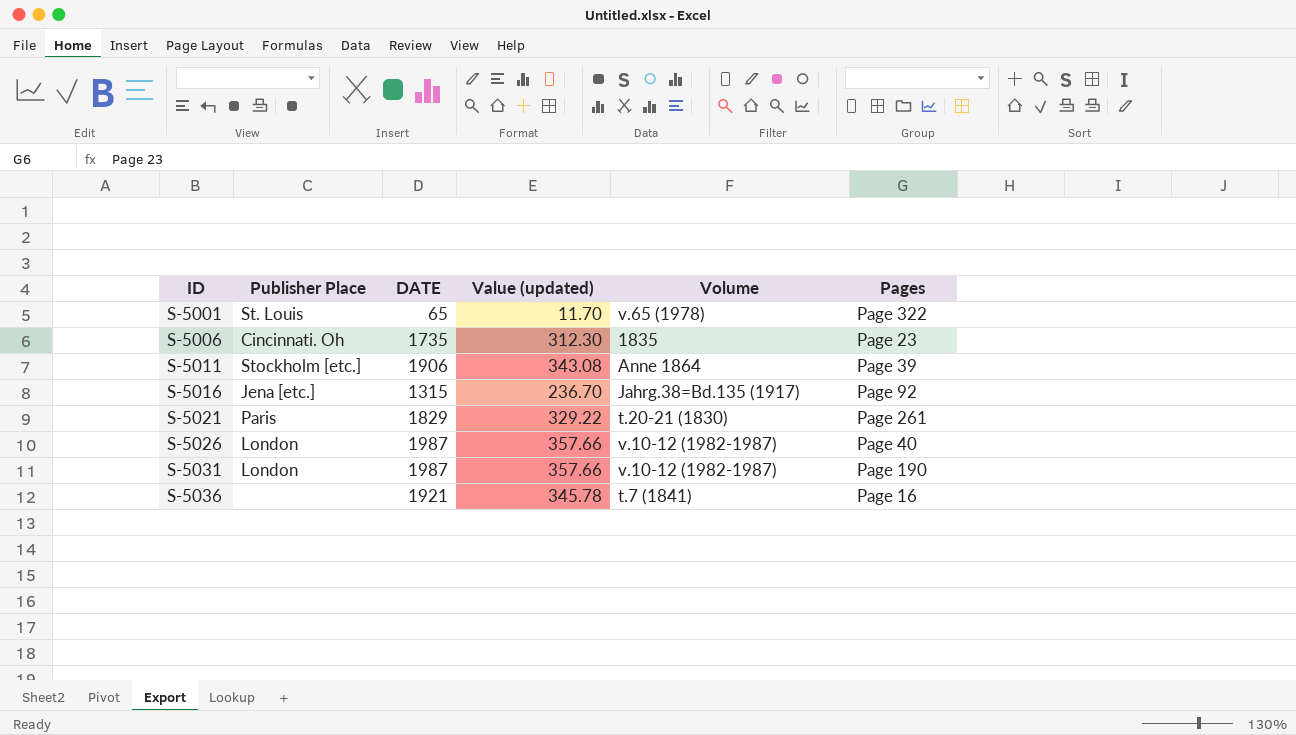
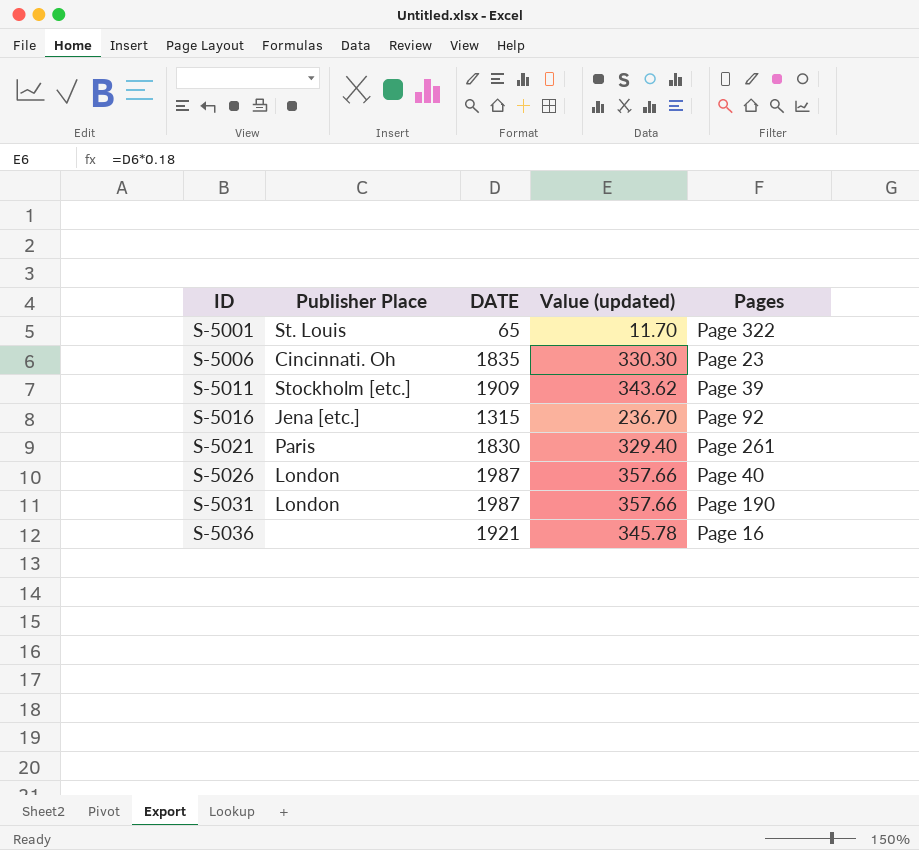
column Volume | position: 5 -> none
S-5006 | DATE: 1735 -> 1835
S-5006 | Value (updated): 312.30 -> 330.30
S-5011 | DATE: 1906 -> 1909
S-5011 | Value (updated): 343.08 -> 343.62
S-5021 | DATE: 1829 -> 1830
S-5021 | Value (updated): 329.22 -> 329.40

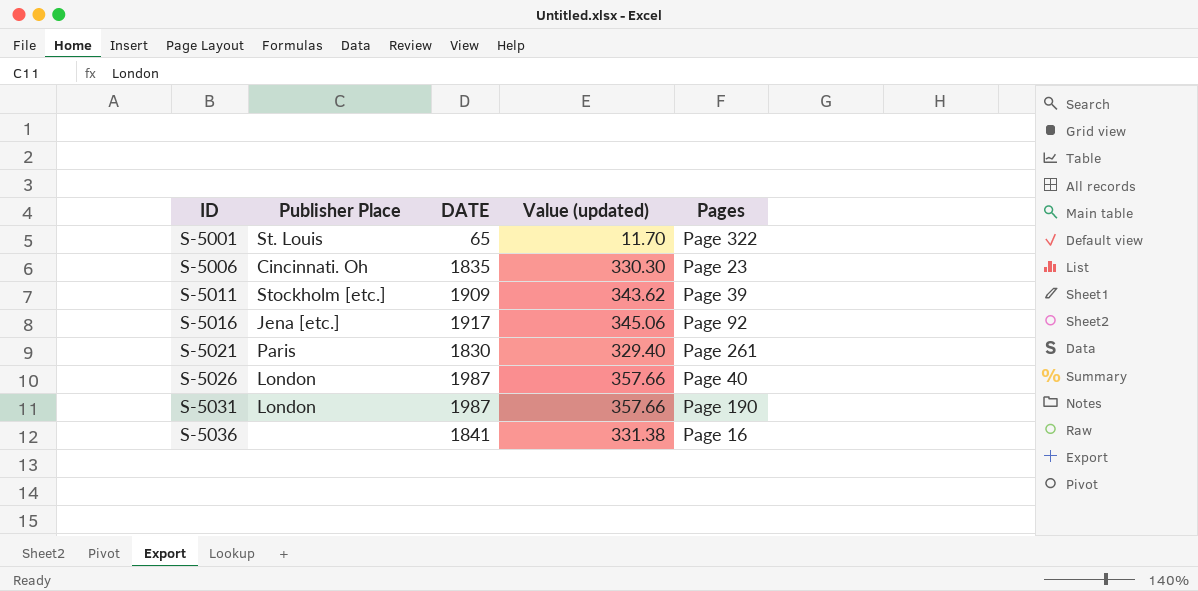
S-5016 | DATE: 1315 -> 1917
S-5016 | Value (updated): 236.70 -> 345.06
S-5036 | DATE: 1921 -> 1841
S-5036 | Value (updated): 345.78 -> 331.38

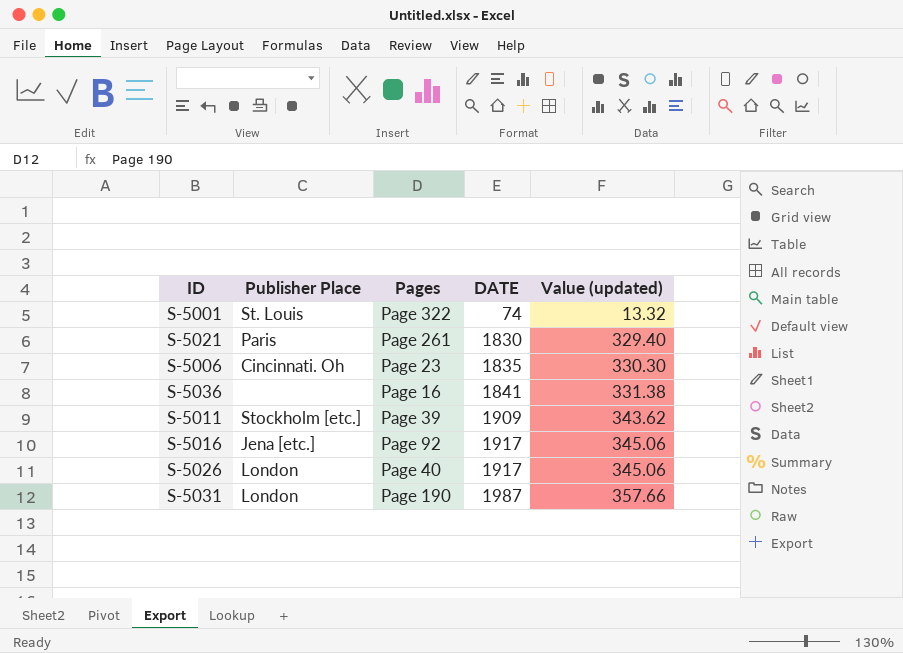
row order: ID ascending -> DATE ascending
column Pages | position: 5 -> 3
S-5001 | DATE: 65 -> 74
S-5001 | Value (updated): 11.70 -> 13.32
S-5026 | DATE: 1987 -> 1917
S-5026 | Value (updated): 357.66 -> 345.06

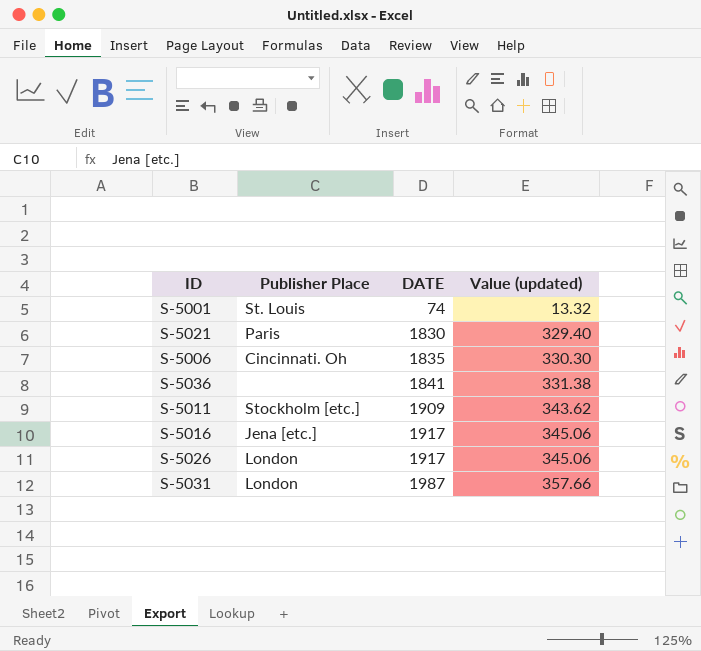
column Pages | position: 3 -> none

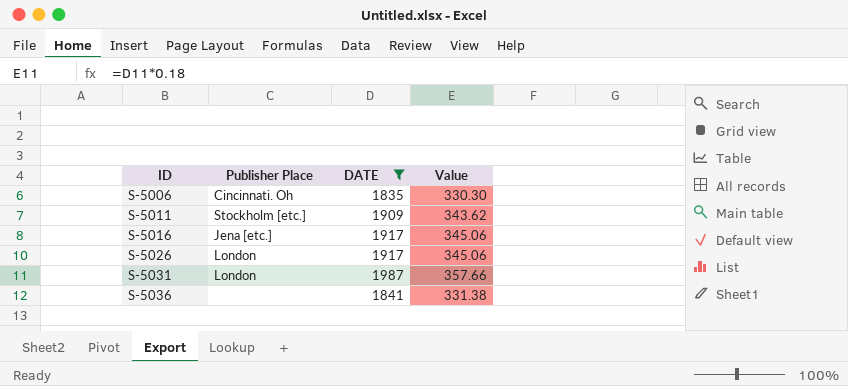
filter: none -> DATE >= 1835
row order: DATE ascending -> ID ascending
column name: Value (updated) -> Value

